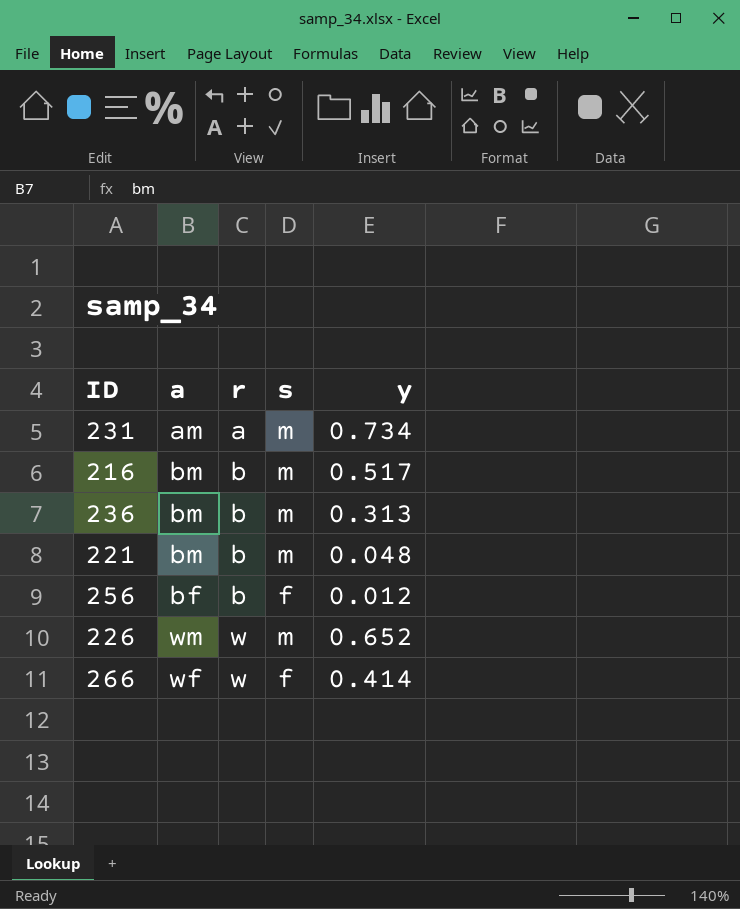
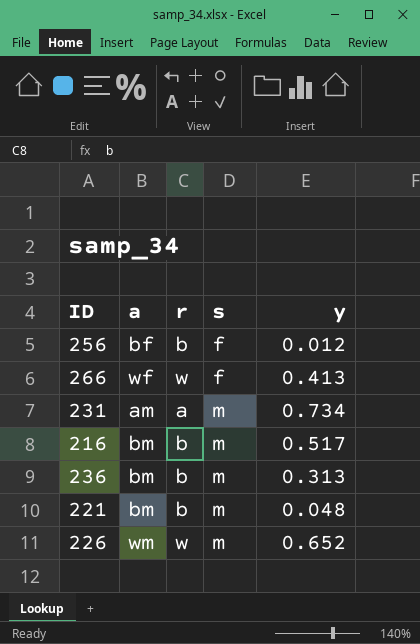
row order: r ascending -> s ascending
266 | y: 0.414 -> 0.413

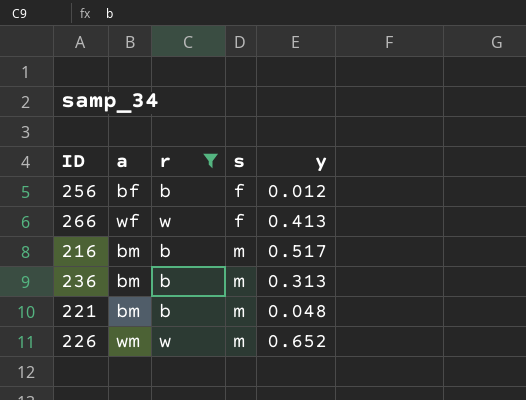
filter: none -> r != a

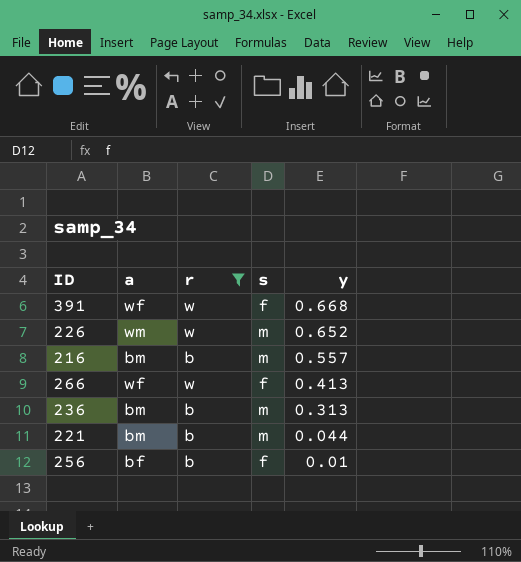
row order: s ascending -> y descending
row 391: none -> wf | w | f | 0.668
216 | y: 0.517 -> 0.557
221 | y: 0.048 -> 0.044
256 | y: 0.012 -> 0.01

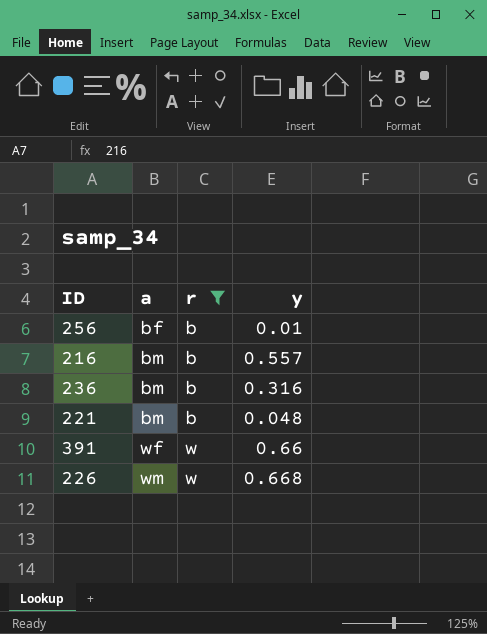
row order: y descending -> a ascending
column s | position: 4 -> none
row 266: wf | w | f | 0.413 -> none
236 | y: 0.313 -> 0.316
221 | y: 0.044 -> 0.048
391 | y: 0.668 -> 0.66
226 | y: 0.652 -> 0.668

